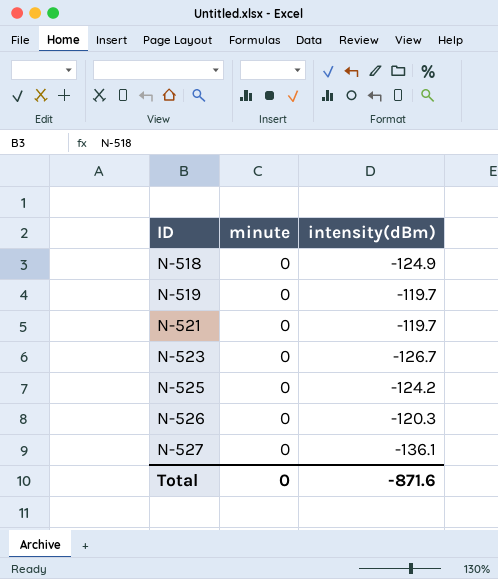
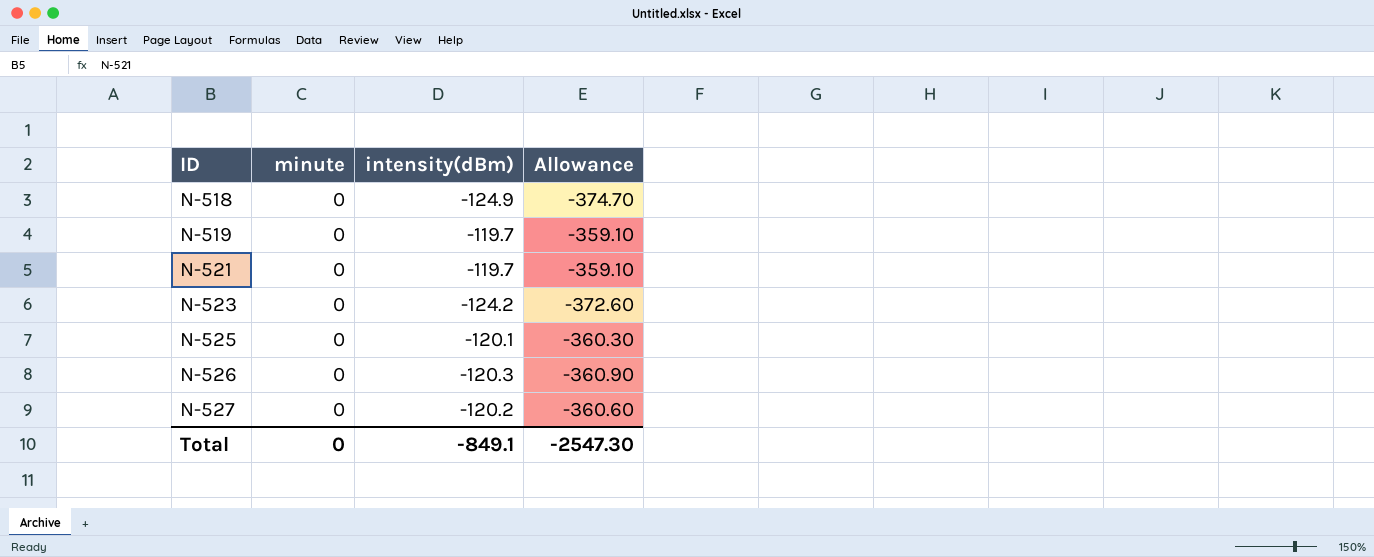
column Allowance | formula: none -> [intensity(dBm)] * 3
N-523 | intensity(dBm): -126.7 -> -124.2
N-525 | intensity(dBm): -124.2 -> -120.1
N-527 | intensity(dBm): -136.1 -> -120.2
Total | intensity(dBm): -871.6 -> -849.1

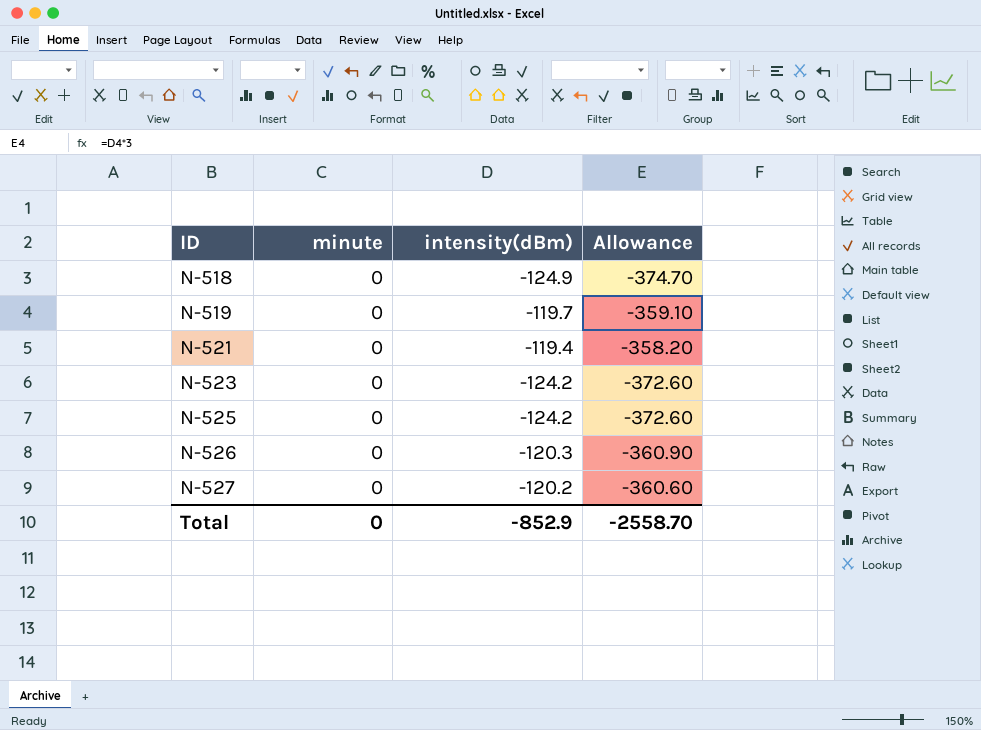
N-521 | intensity(dBm): -119.7 -> -119.4
N-521 | Allowance: -359.10 -> -358.20
N-525 | intensity(dBm): -120.1 -> -124.2
N-525 | Allowance: -360.30 -> -372.60
Total | intensity(dBm): -849.1 -> -852.9
Total | Allowance: -2547.30 -> -2558.70

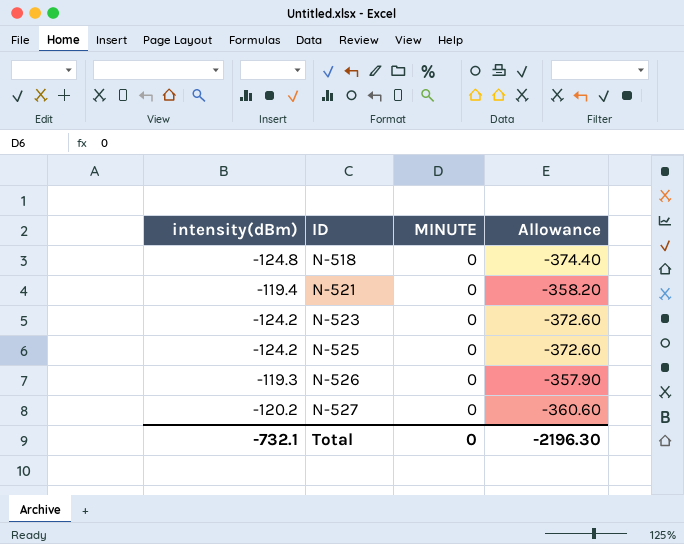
column intensity(dBm) | position: 3 -> 1
column name: minute -> MINUTE
row N-519: 0 | -119.7 | -359.10 -> none
N-518 | intensity(dBm): -124.9 -> -124.8
N-518 | Allowance: -374.70 -> -374.40
N-526 | intensity(dBm): -120.3 -> -119.3
N-526 | Allowance: -360.90 -> -357.90
Total | intensity(dBm): -852.9 -> -732.1
Total | Allowance: -2558.70 -> -2196.30

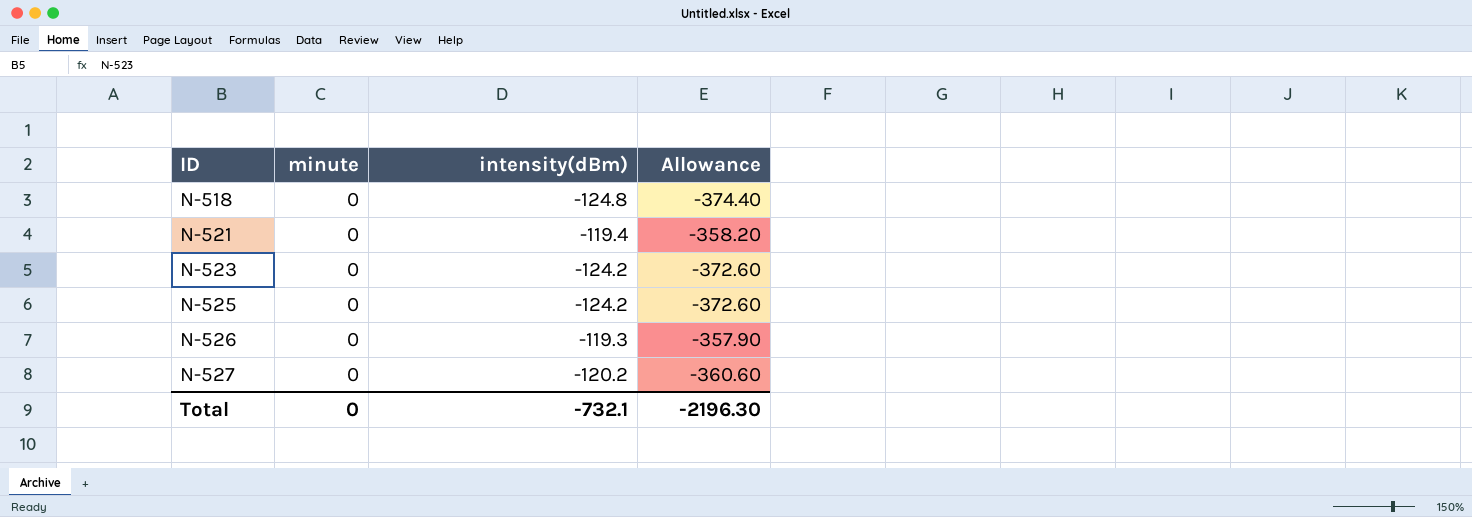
column name: MINUTE -> minute
column intensity(dBm) | position: 1 -> 3

